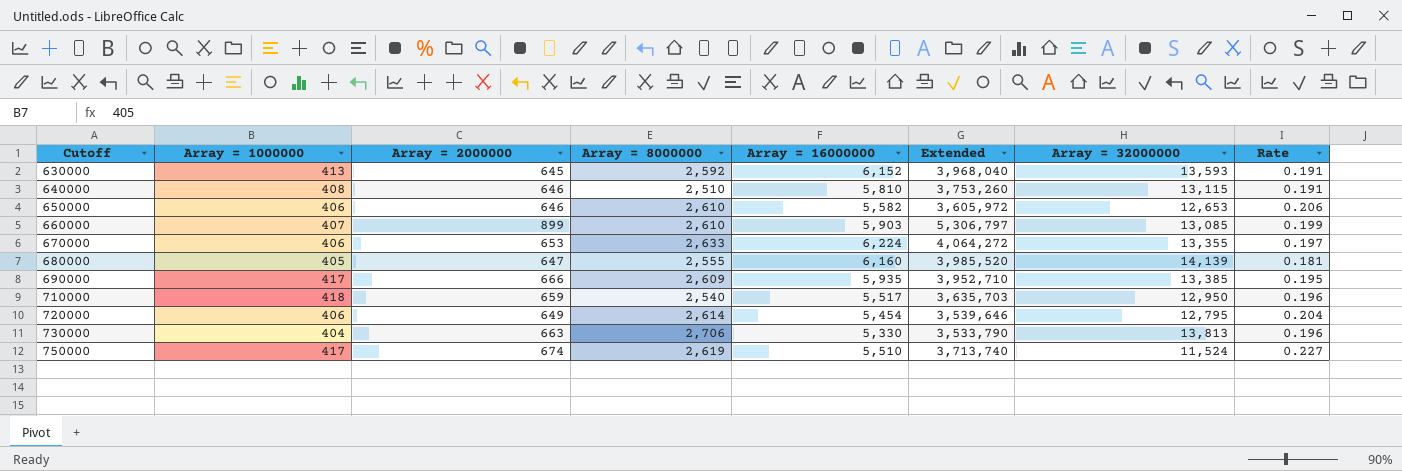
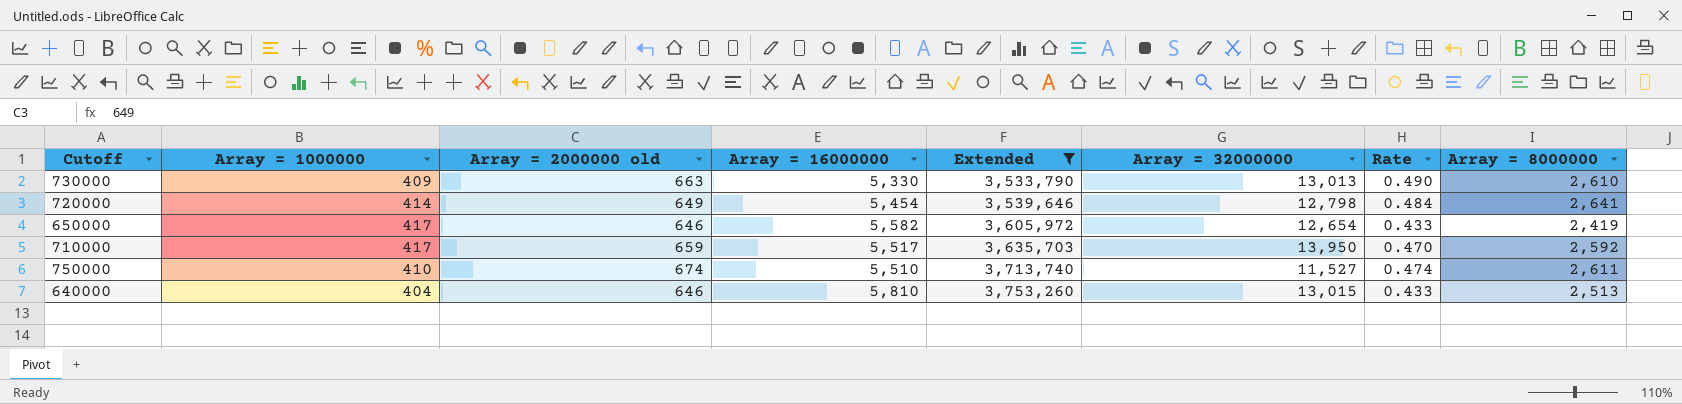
filter: none -> Extended <= 3,753,260
row order: Cutoff ascending -> Extended ascending
column name: Array = 2000000 -> Array = 2000000 old
column Rate | formula: [Array = 8000000] / [Array = 32000000] -> [Array = 8000000] / [Array = 16000000]
column Array = 8000000 | position: 4 -> 8
730000 | Array = 1000000: 404 -> 409
730000 | Array = 32000000: 13,813 -> 13,013
730000 | Array = 8000000: 2,706 -> 2,610
720000 | Array = 1000000: 406 -> 414
720000 | Array = 32000000: 12,795 -> 12,798
720000 | Array = 8000000: 2,614 -> 2,641
650000 | Array = 1000000: 406 -> 417
650000 | Array = 32000000: 12,653 -> 12,654
650000 | Array = 8000000: 2,610 -> 2,419
710000 | Array = 1000000: 418 -> 417
710000 | Array = 32000000: 12,950 -> 13,950
710000 | Array = 8000000: 2,540 -> 2,592
750000 | Array = 1000000: 417 -> 410
750000 | Array = 32000000: 11,524 -> 11,527
750000 | Array = 8000000: 2,619 -> 2,611
640000 | Array = 1000000: 408 -> 404
640000 | Array = 32000000: 13,115 -> 13,015
640000 | Array = 8000000: 2,510 -> 2,513

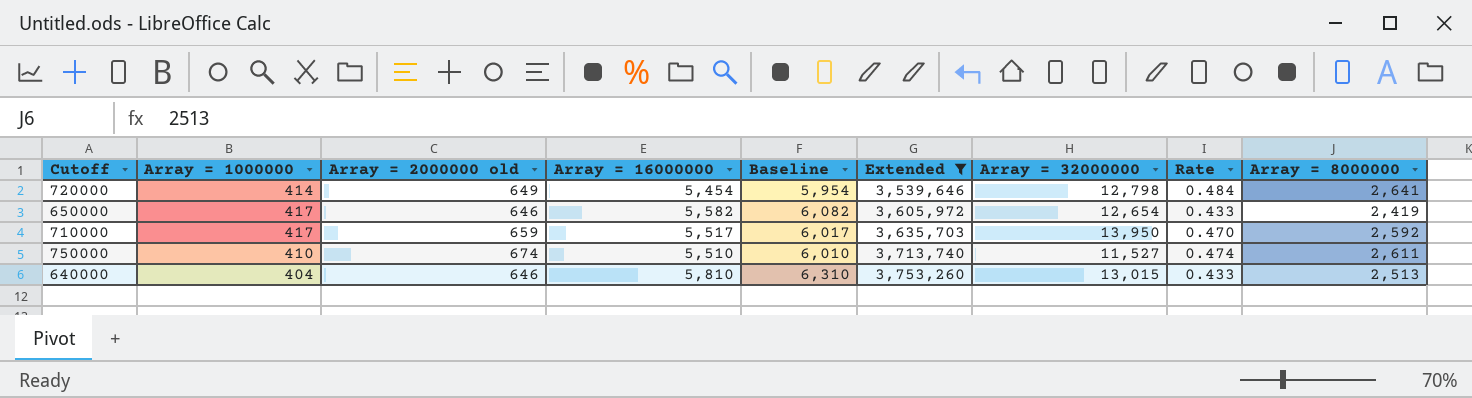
column Baseline | formula: none -> [Array = 16000000] + 500
row 730000: 409 | 663 | 5,330 | 3,533,790 | 13,013 | 0.490 | 2,610 -> none

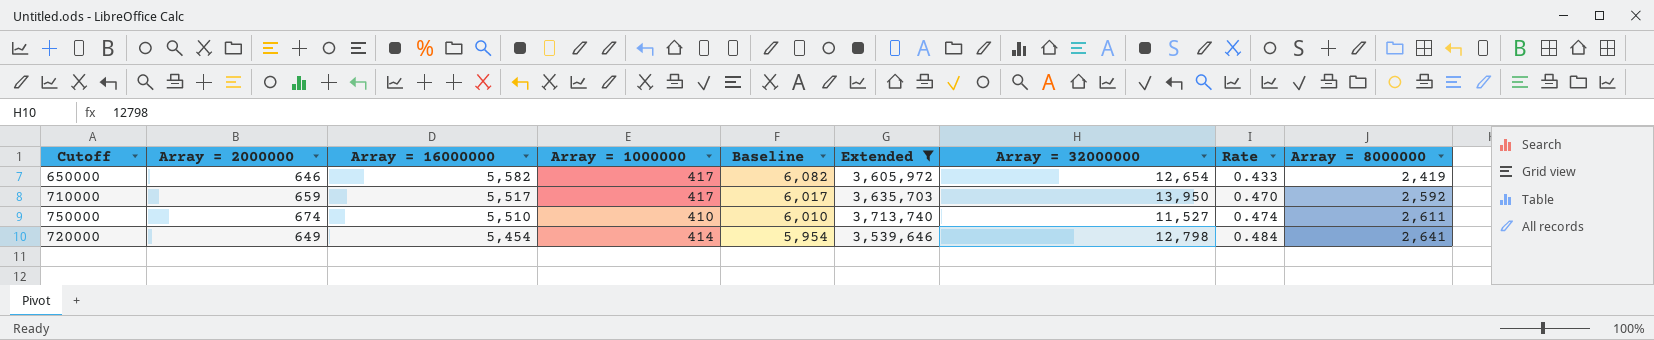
row order: Extended ascending -> Array = 16000000 descending
column name: Array = 2000000 old -> Array = 2000000
column Array = 1000000 | position: 2 -> 4
row 640000: 404 | 646 | 5,810 | 6,310 | 3,753,260 | 13,015 | 0.433 | 2,513 -> none

